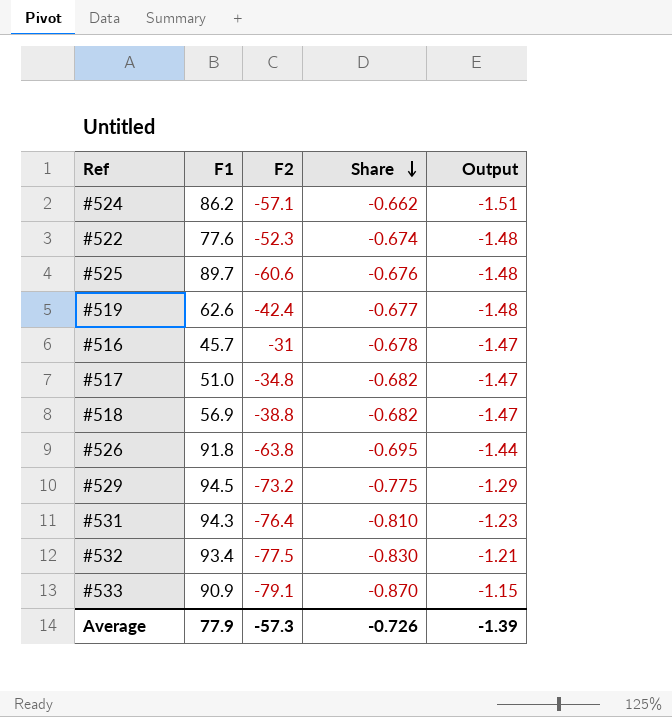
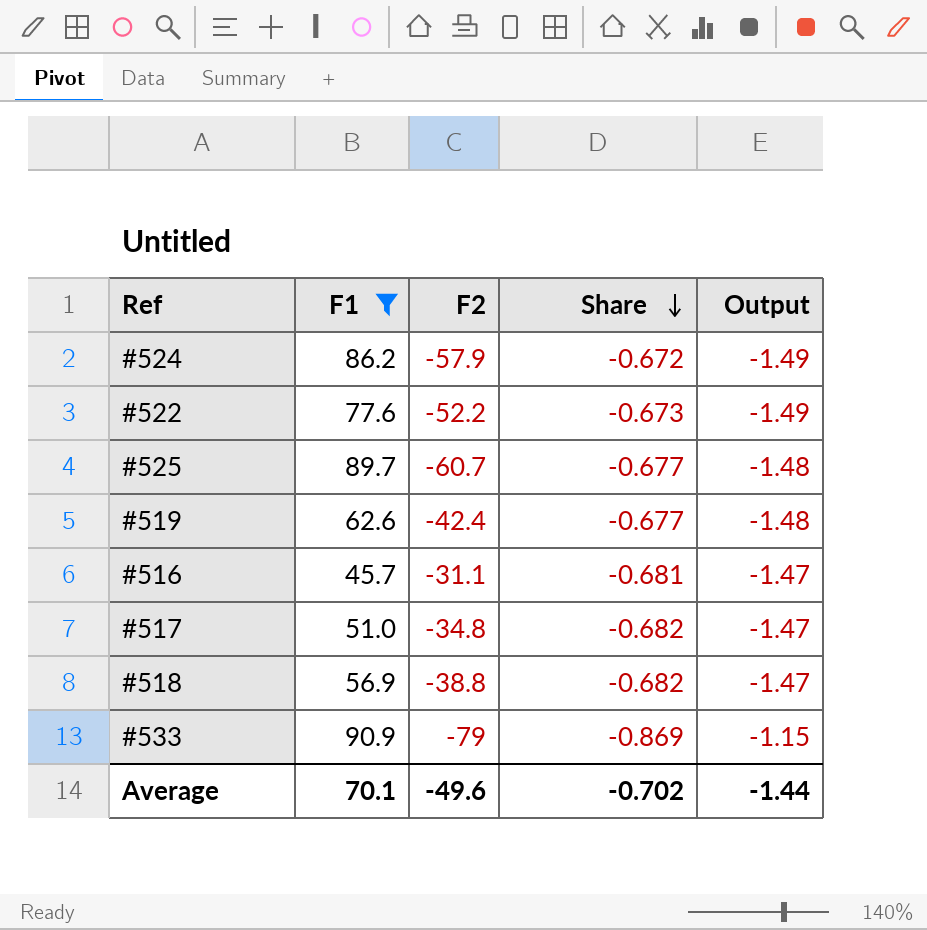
filter: none -> F1 <= 90.9
#524 | F2: -57.1 -> -57.9
#524 | Share: -0.662 -> -0.672
#524 | Output: -1.51 -> -1.49
#522 | F2: -52.3 -> -52.2
#522 | Share: -0.674 -> -0.673
#522 | Output: -1.48 -> -1.49
#525 | F2: -60.6 -> -60.7
#525 | Share: -0.676 -> -0.677
#516 | F2: -31 -> -31.1
#516 | Share: -0.678 -> -0.681
#533 | F2: -79.1 -> -79
#533 | Share: -0.870 -> -0.869
Average | F1: 77.9 -> 70.1
Average | F2: -57.3 -> -49.6
Average | Share: -0.726 -> -0.702
Average | Output: -1.39 -> -1.44

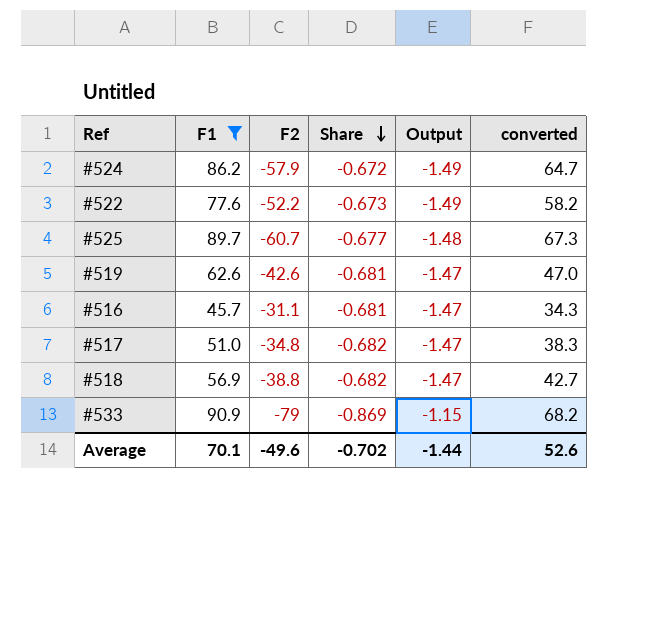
column converted | formula: none -> [F1] * 0.75
#519 | F2: -42.4 -> -42.6
#519 | Share: -0.677 -> -0.681
#519 | Output: -1.48 -> -1.47

